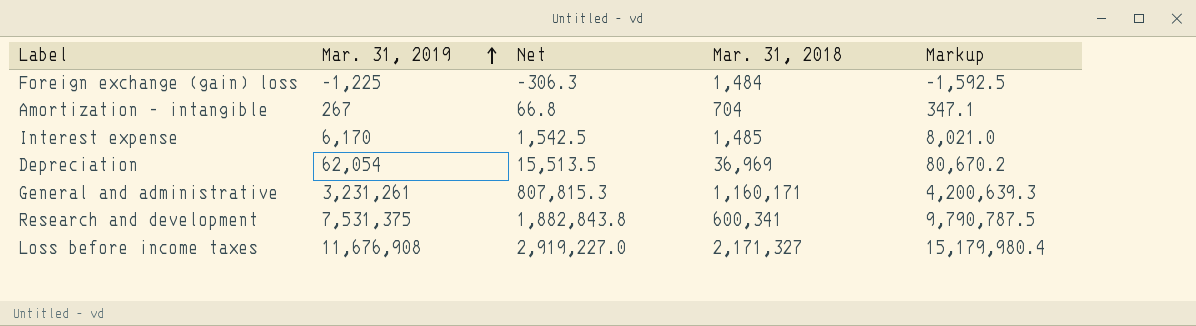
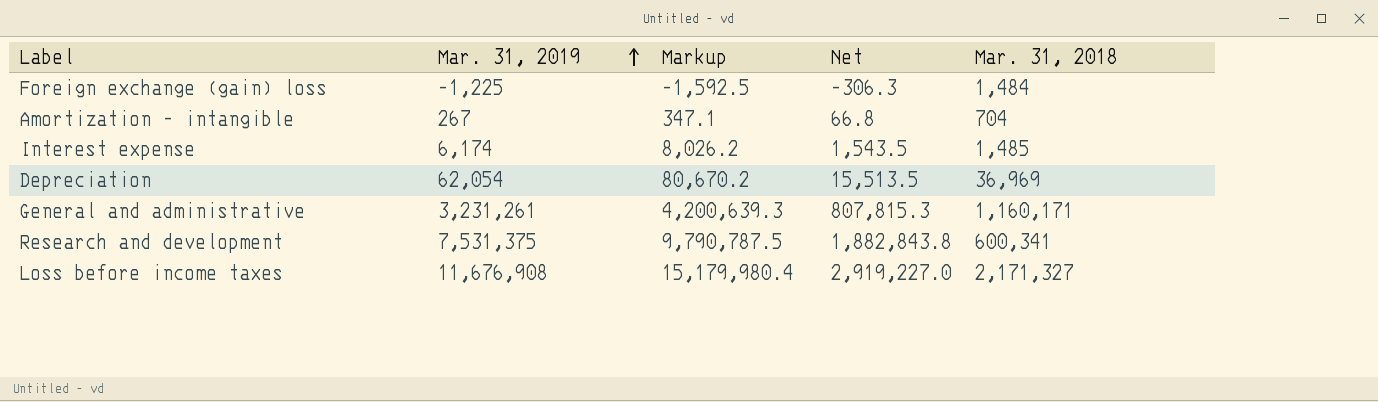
column Markup | position: 5 -> 3
Interest expense | Mar. 31, 2019: 6,170 -> 6,174
Interest expense | Markup: 8,021.0 -> 8,026.2
Interest expense | Net: 1,542.5 -> 1,543.5

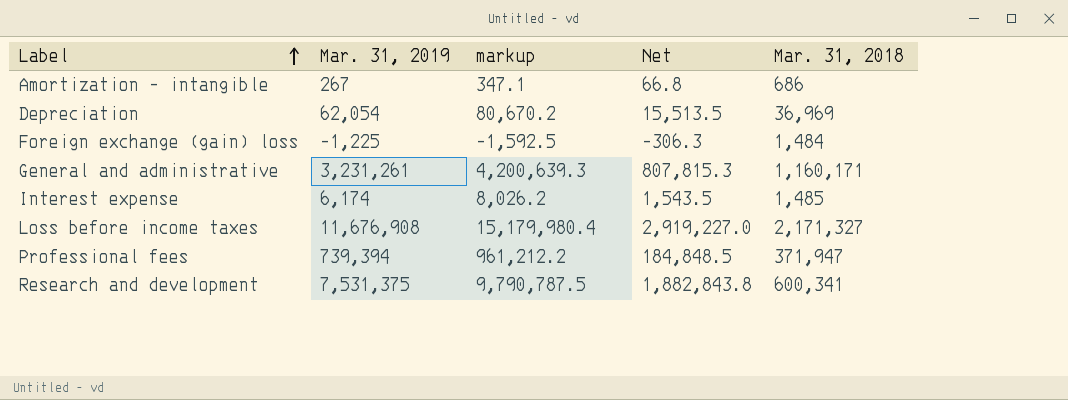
row order: Mar. 31, 2019 ascending -> Label ascending
column name: Markup -> markup
Amortization - intangible | Mar. 31, 2018: 704 -> 686
row Professional fees: none -> 739,394 | 961,212.2 | 184,848.5 | 371,947

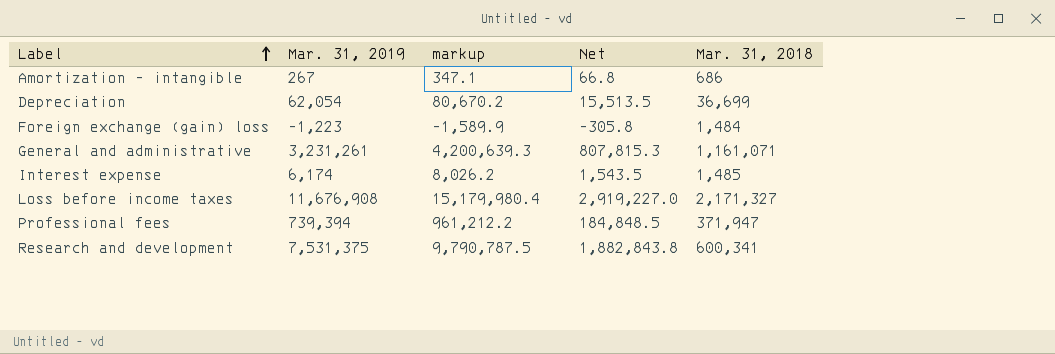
Depreciation | Mar. 31, 2018: 36,969 -> 36,699
Foreign exchange (gain) loss | Mar. 31, 2019: -1,225 -> -1,223
Foreign exchange (gain) loss | markup: -1,592.5 -> -1,589.9
Foreign exchange (gain) loss | Net: -306.3 -> -305.8
General and administrative | Mar. 31, 2018: 1,160,171 -> 1,161,071

